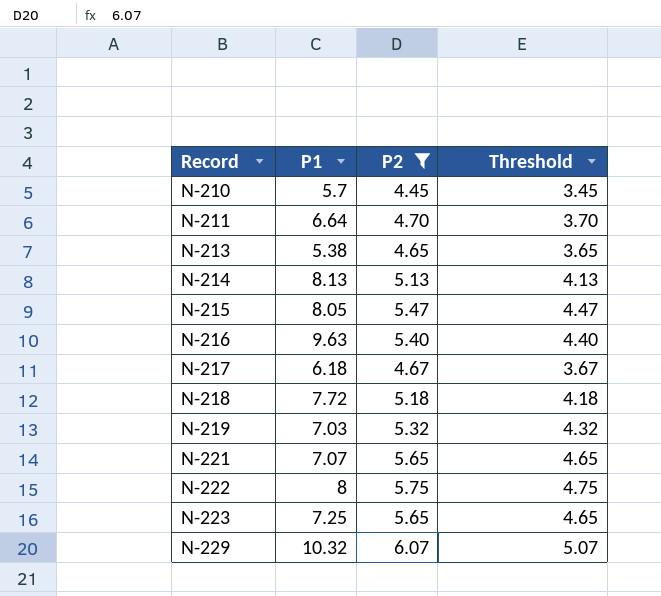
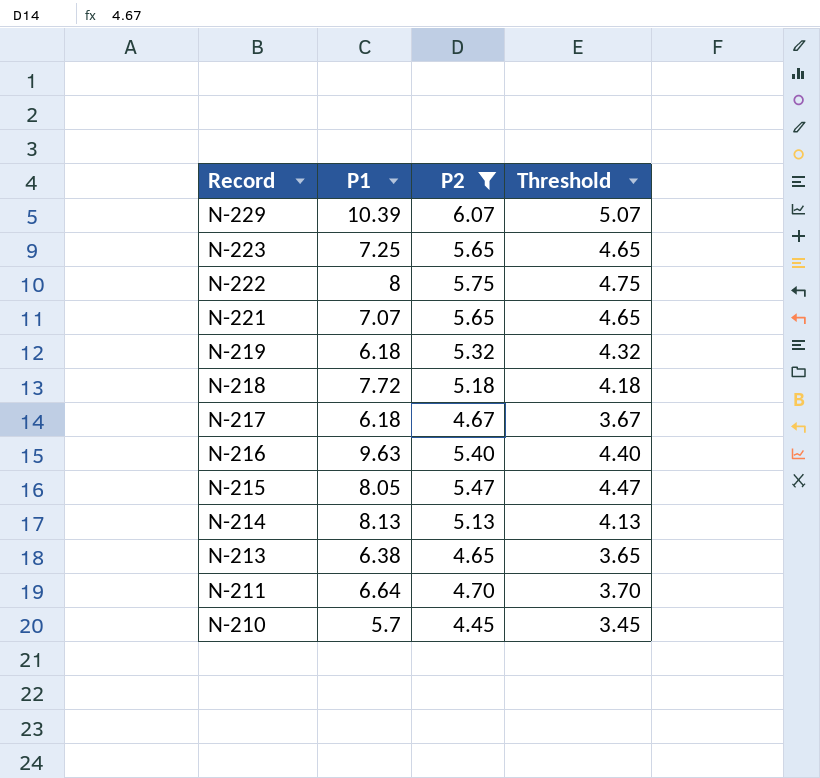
row order: Record ascending -> Record descending
N-229 | P1: 10.32 -> 10.39
N-219 | P1: 7.03 -> 6.18
N-213 | P1: 5.38 -> 6.38

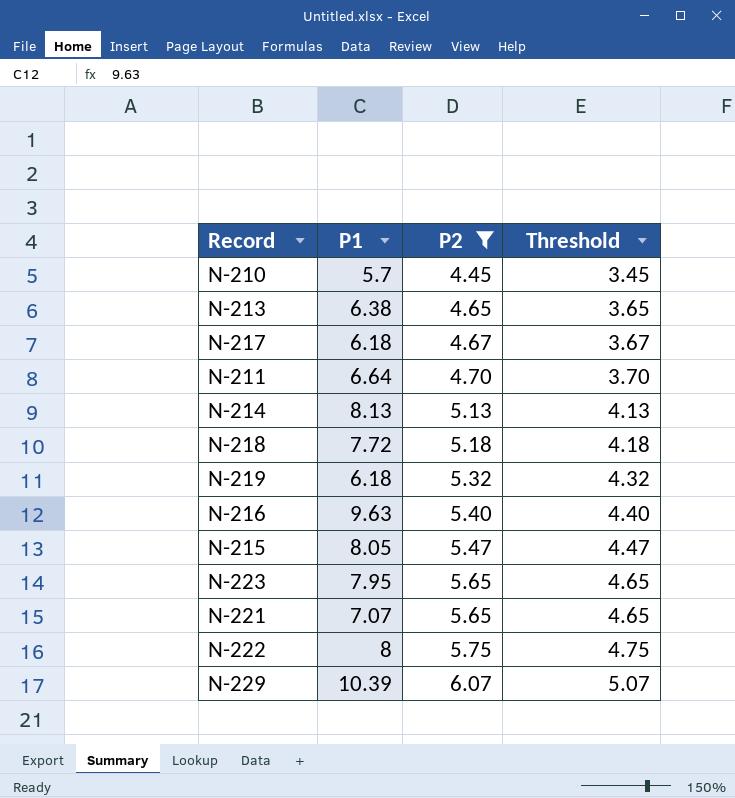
row order: Record descending -> P2 ascending
N-223 | P1: 7.25 -> 7.95

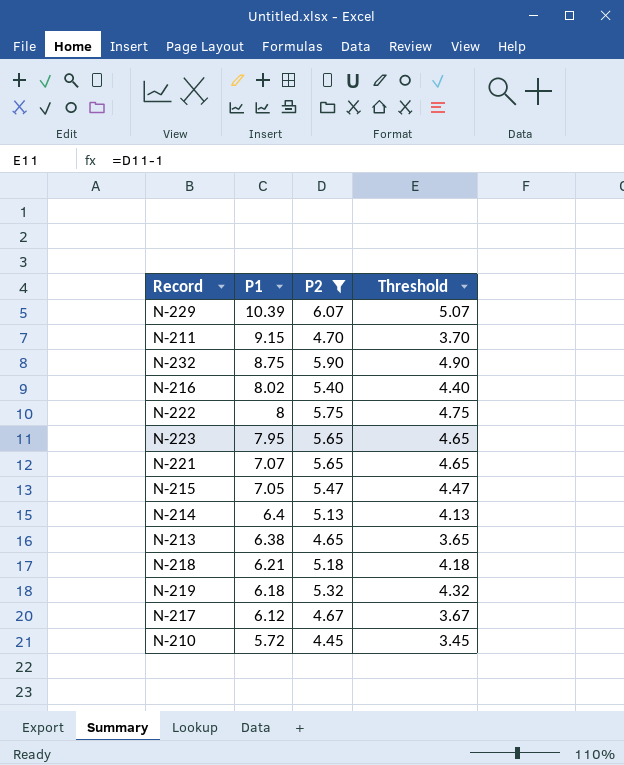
row order: P2 ascending -> P1 descending
N-211 | P1: 6.64 -> 9.15
row N-232: none -> 8.75 | 5.90 | 4.90
N-216 | P1: 9.63 -> 8.02
N-215 | P1: 8.05 -> 7.05
N-214 | P1: 8.13 -> 6.4
N-218 | P1: 7.72 -> 6.21
N-217 | P1: 6.18 -> 6.12
N-210 | P1: 5.7 -> 5.72

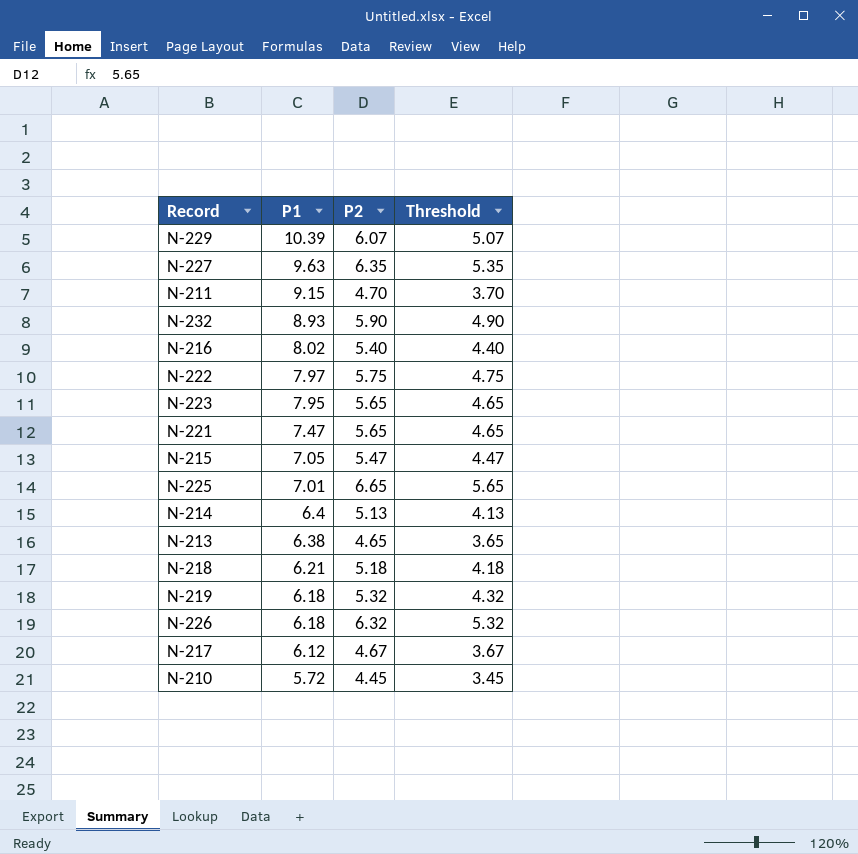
filter: P2 <= 6.07 -> none
N-232 | P1: 8.75 -> 8.93
N-222 | P1: 8 -> 7.97
N-221 | P1: 7.07 -> 7.47

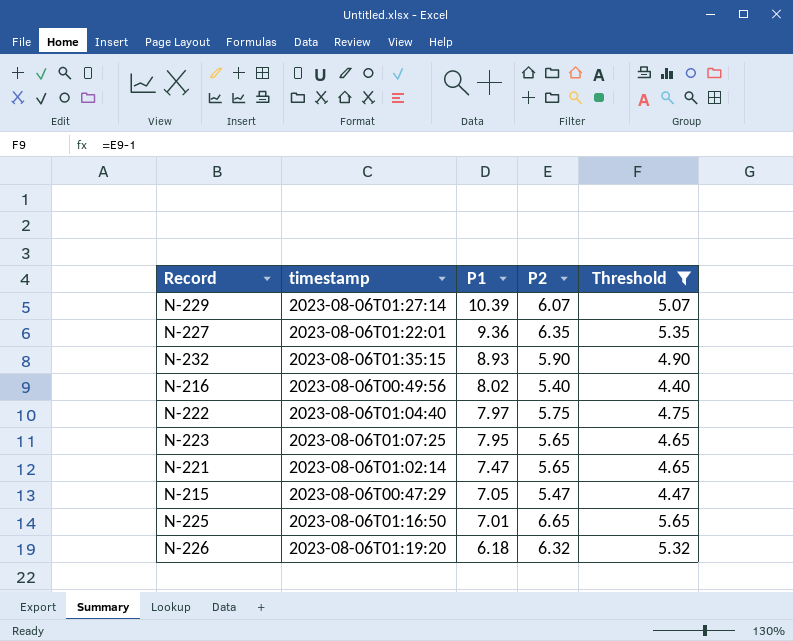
filter: none -> Threshold >= 4.40
column timestamp | position: none -> 2
N-227 | P1: 9.63 -> 9.36

